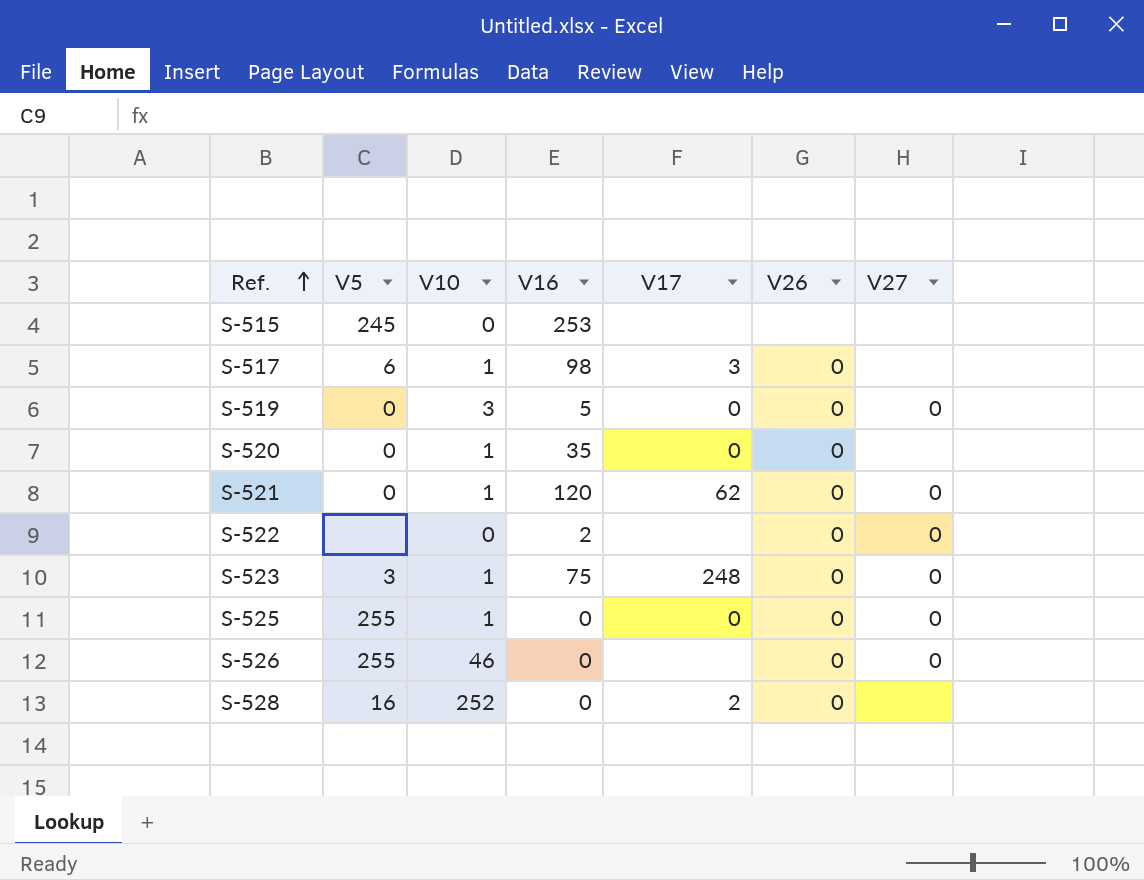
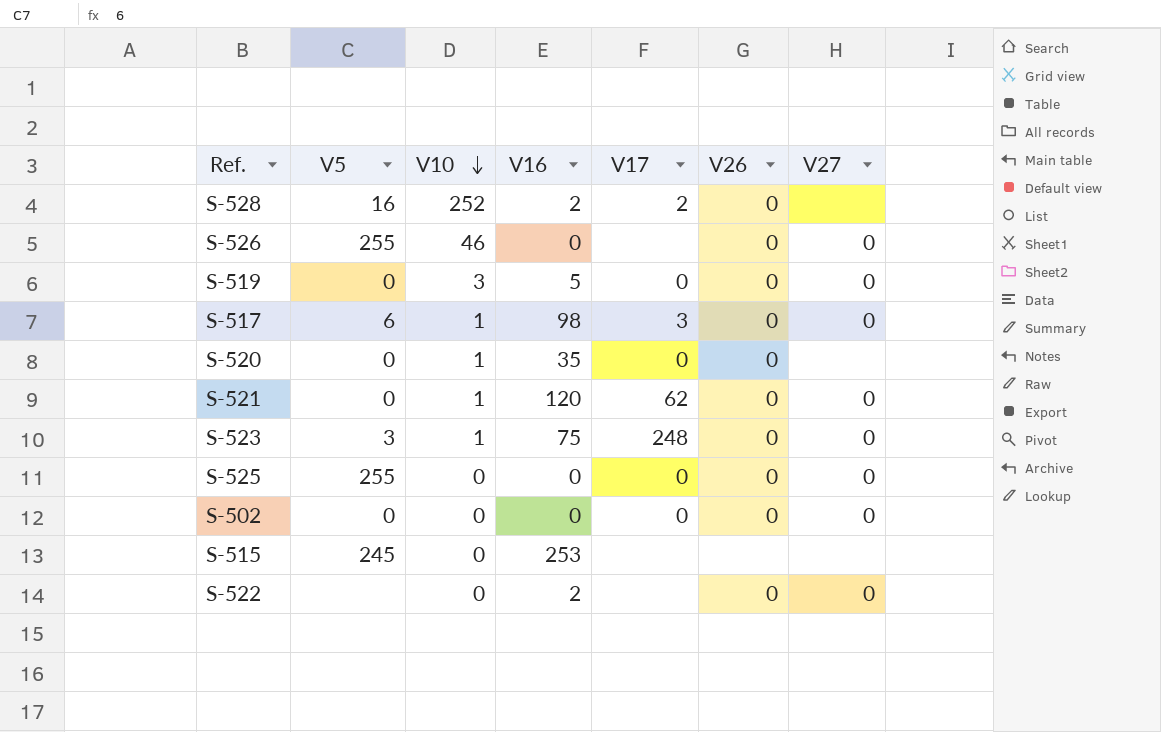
row order: Ref. ascending -> V10 descending
S-528 | V16: 0 -> 2
S-517 | V27: none -> 0
S-525 | V10: 1 -> 0
row S-502: none -> 0 | 0 | 0 | 0 | 0 | 0

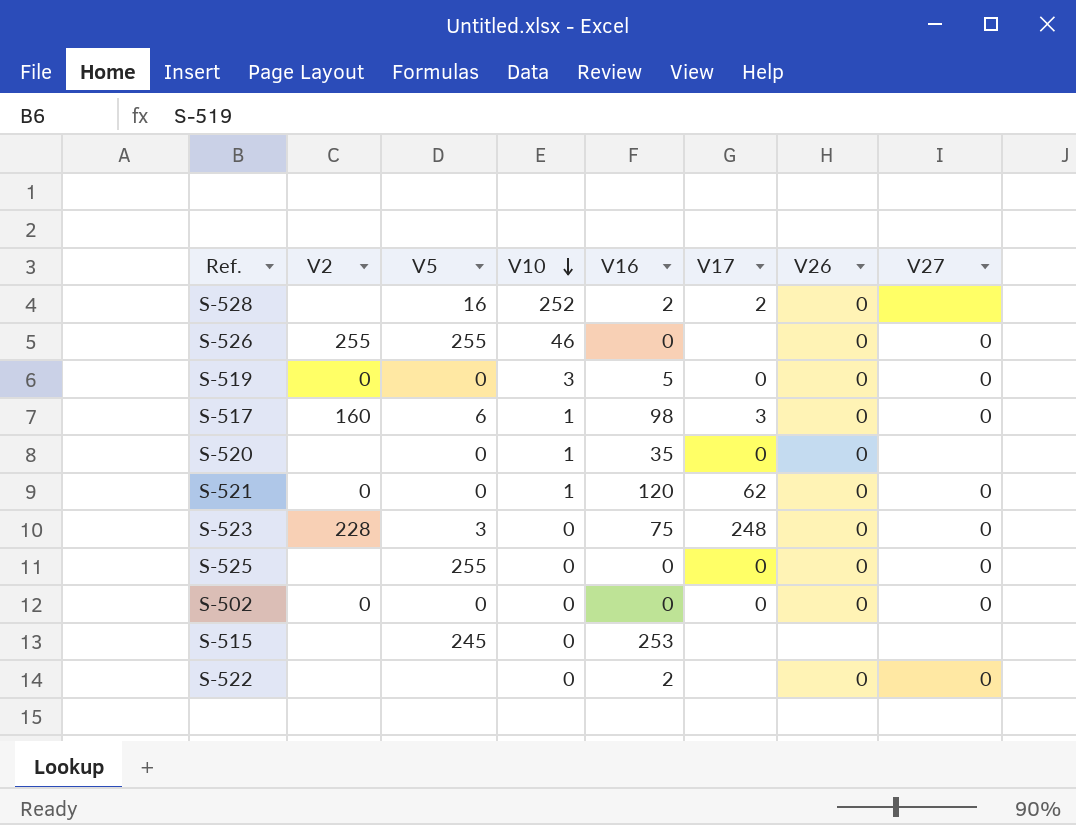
column V2 | position: none -> 2
S-523 | V10: 1 -> 0

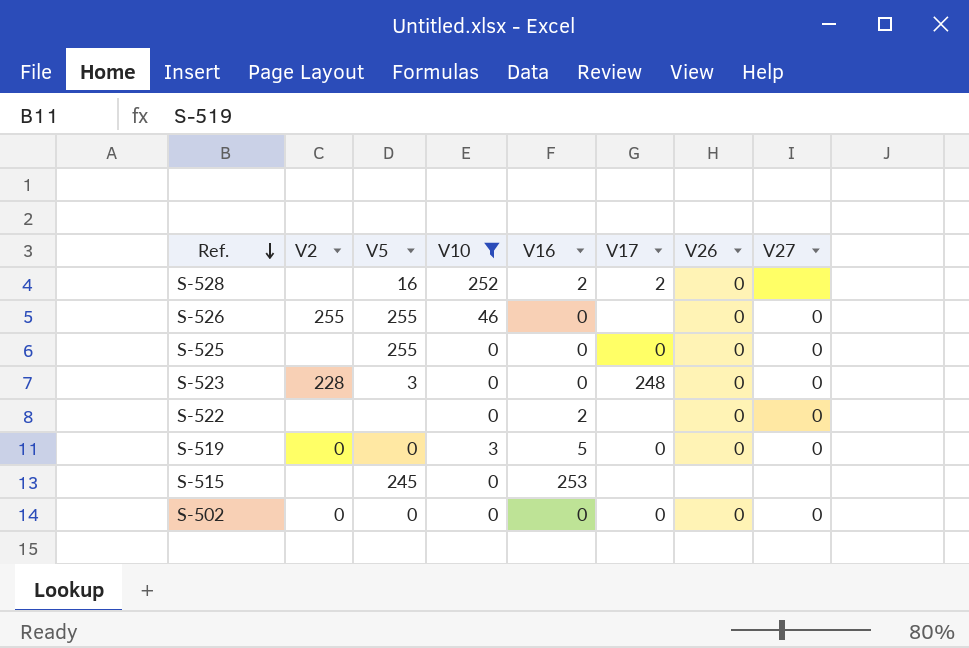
filter: none -> V10 != 1
row order: V10 descending -> Ref. descending
S-523 | V16: 75 -> 0

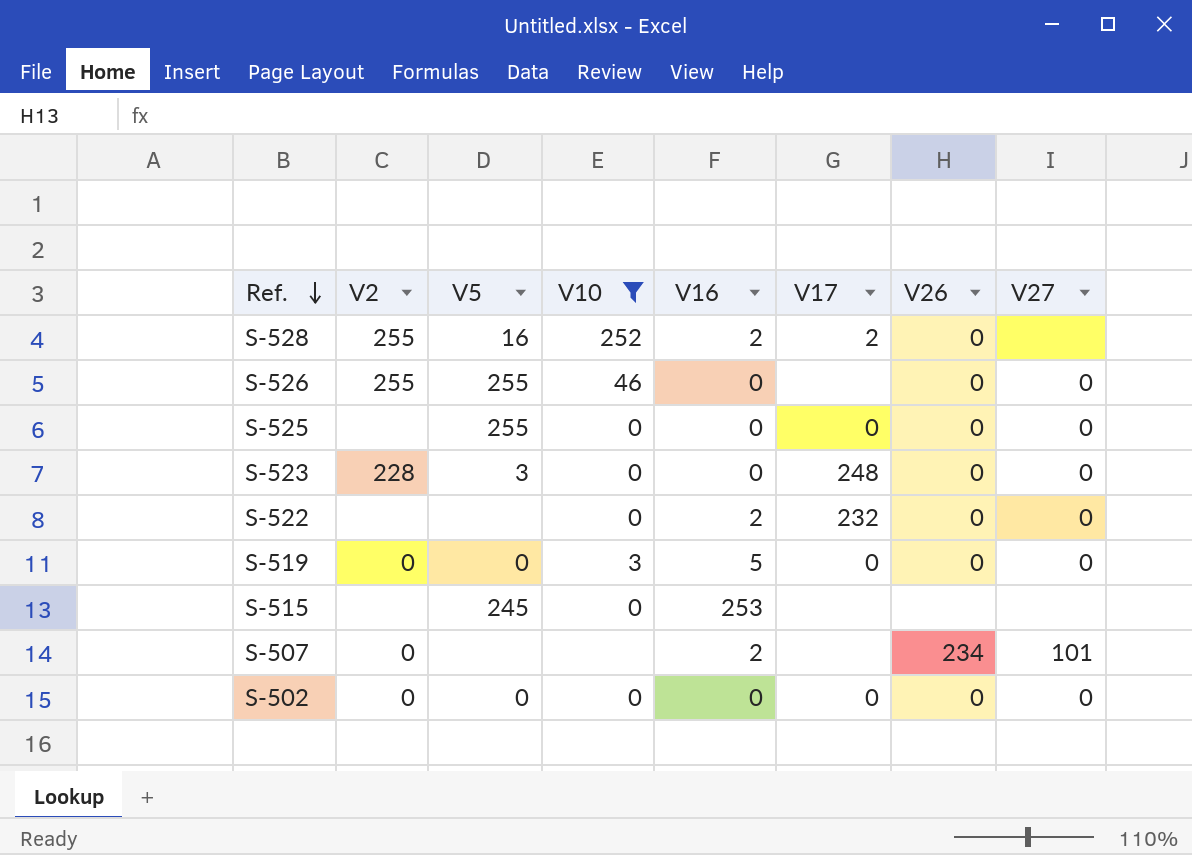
S-528 | V2: none -> 255
S-522 | V17: none -> 232
row S-507: none -> 0 | none | none | 2 | none | 234 | 101

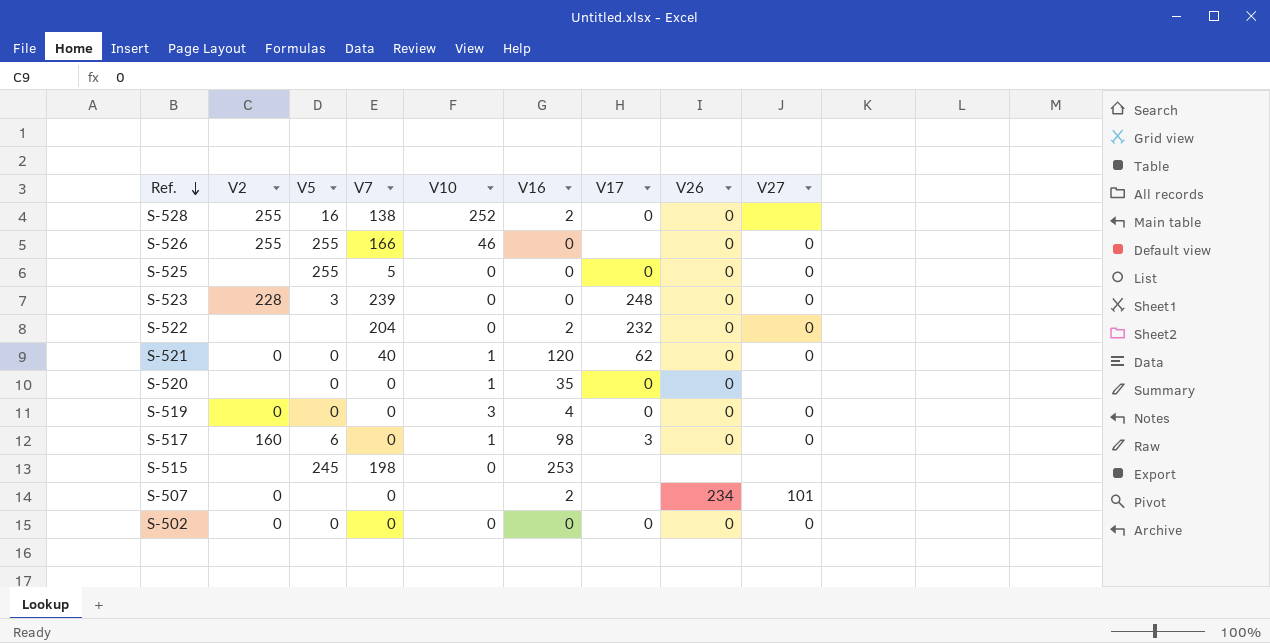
filter: V10 != 1 -> none
column V7 | position: none -> 4
S-528 | V17: 2 -> 0
S-519 | V16: 5 -> 4

